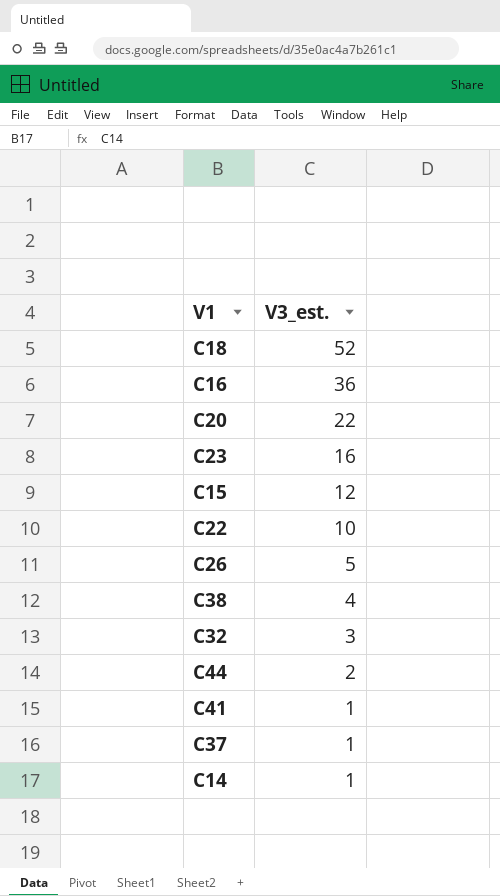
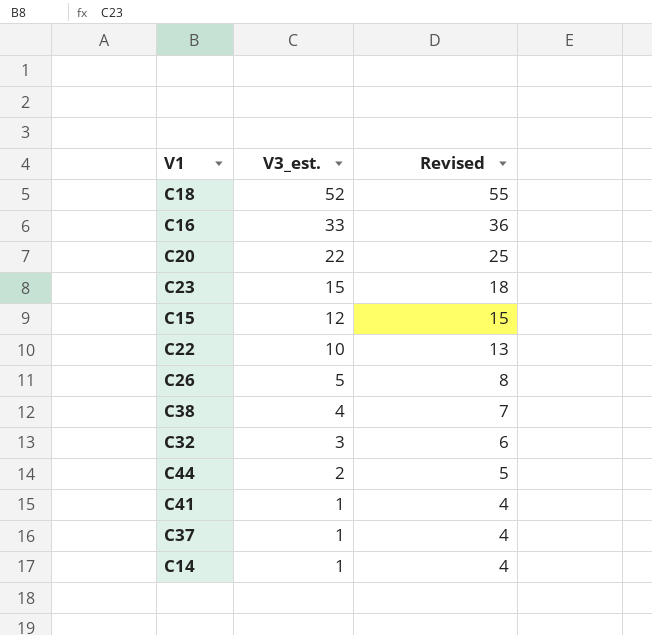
column Revised | formula: none -> [V3_est.] + 3
C16 | V3_est.: 36 -> 33
C23 | V3_est.: 16 -> 15

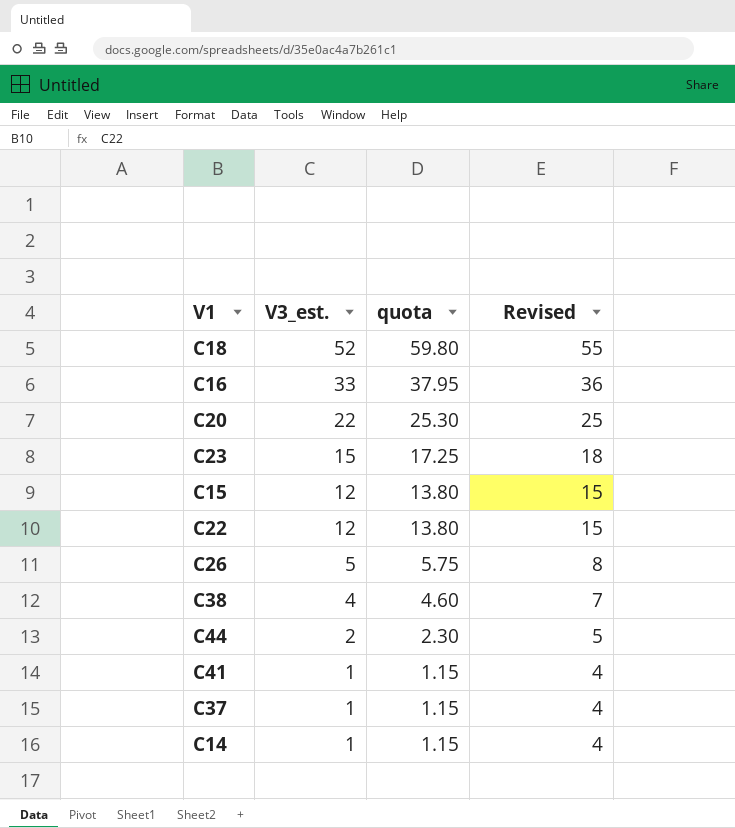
column quota | formula: none -> [V3_est.] * 1.15
row C32: 3 | 6 -> none
C22 | V3_est.: 10 -> 12
C22 | Revised: 13 -> 15

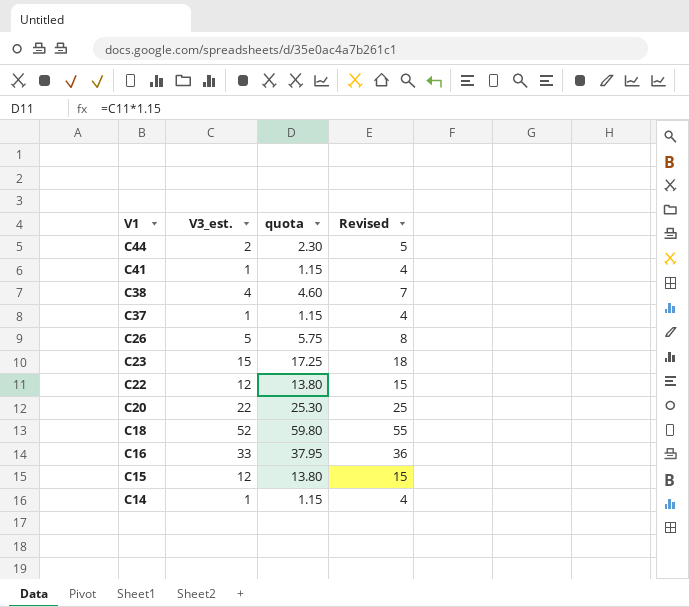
row order: V3_est. descending -> V1 descending

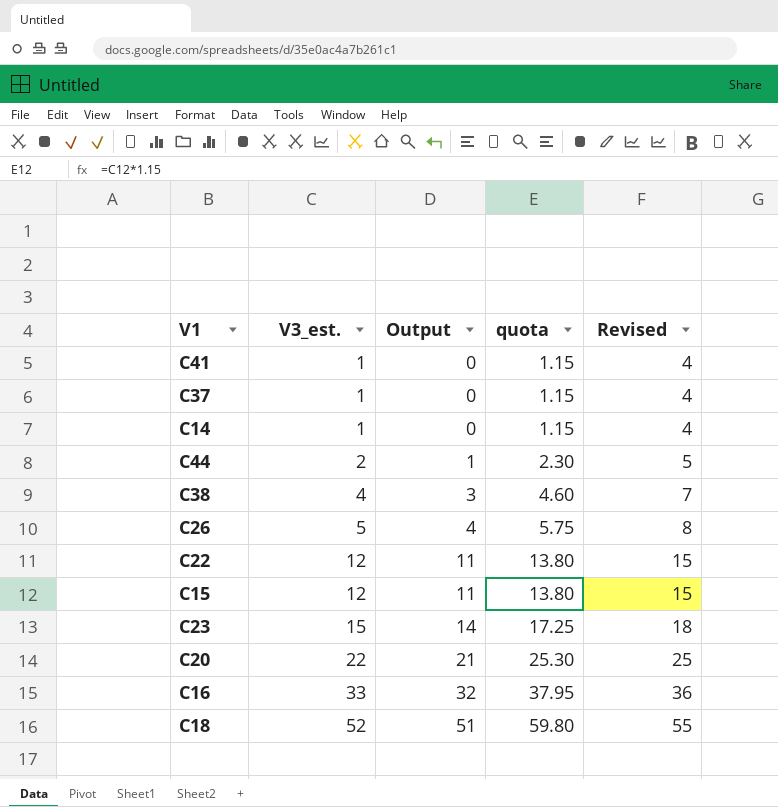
row order: V1 descending -> V3_est. ascending
column Output | formula: none -> [V3_est.] - 1

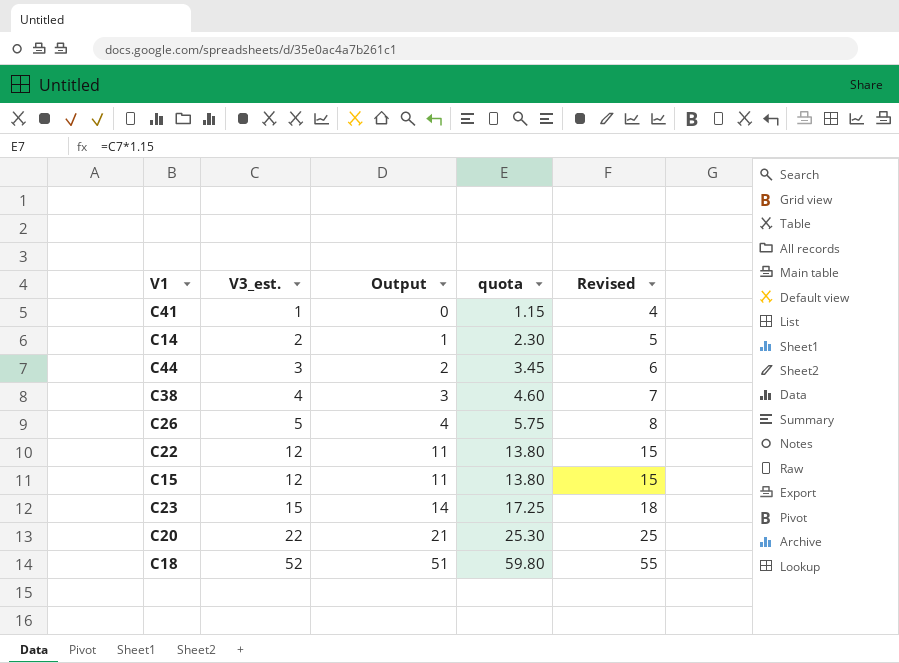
row C37: 1 | 0 | 1.15 | 4 -> none
row C16: 33 | 32 | 37.95 | 36 -> none
C14 | V3_est.: 1 -> 2
C14 | Output: 0 -> 1
C14 | quota: 1.15 -> 2.30
C14 | Revised: 4 -> 5
C44 | V3_est.: 2 -> 3
C44 | Output: 1 -> 2
C44 | quota: 2.30 -> 3.45
C44 | Revised: 5 -> 6

